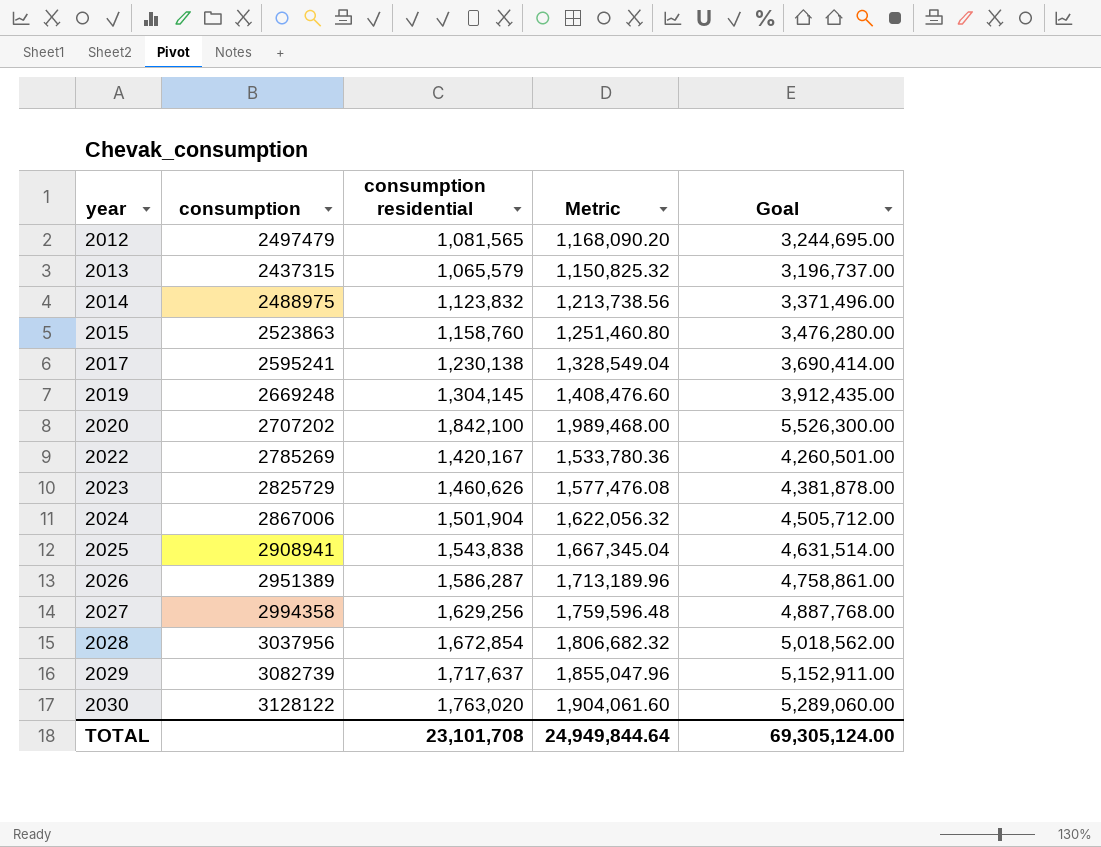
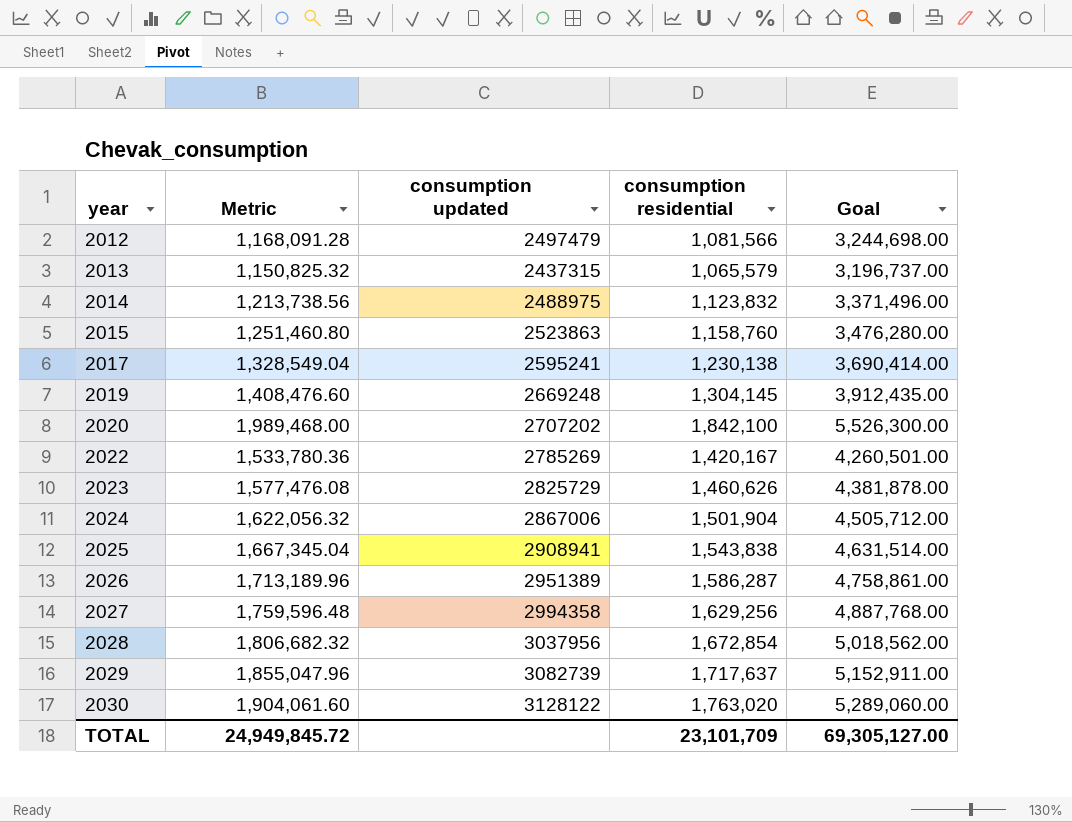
column Metric | position: 4 -> 2
column name: consumption -> consumption updated
2012 | Metric: 1,168,090.20 -> 1,168,091.28
2012 | consumption residential: 1,081,565 -> 1,081,566
2012 | Goal: 3,244,695.00 -> 3,244,698.00
TOTAL | Metric: 24,949,844.64 -> 24,949,845.72
TOTAL | consumption residential: 23,101,708 -> 23,101,709
TOTAL | Goal: 69,305,124.00 -> 69,305,127.00

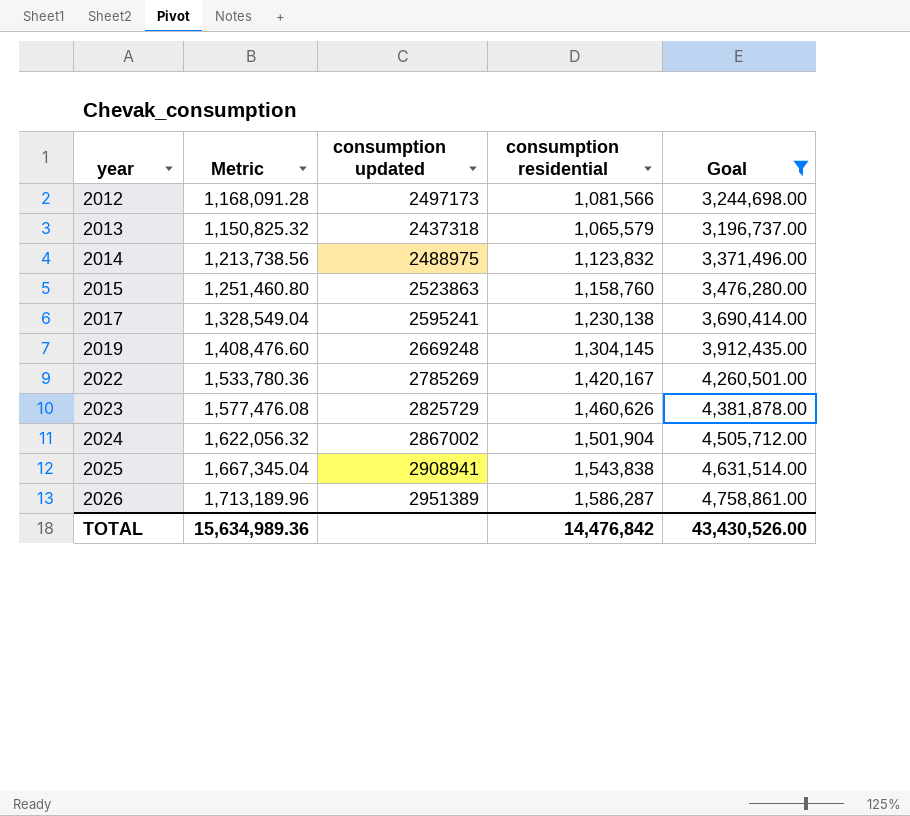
filter: none -> Goal <= 4,758,861.00
2012 | consumption updated: 2497479 -> 2497173
2013 | consumption updated: 2437315 -> 2437318
2024 | consumption updated: 2867006 -> 2867002
TOTAL | Metric: 24,949,845.72 -> 15,634,989.36
TOTAL | consumption residential: 23,101,709 -> 14,476,842
TOTAL | Goal: 69,305,127.00 -> 43,430,526.00

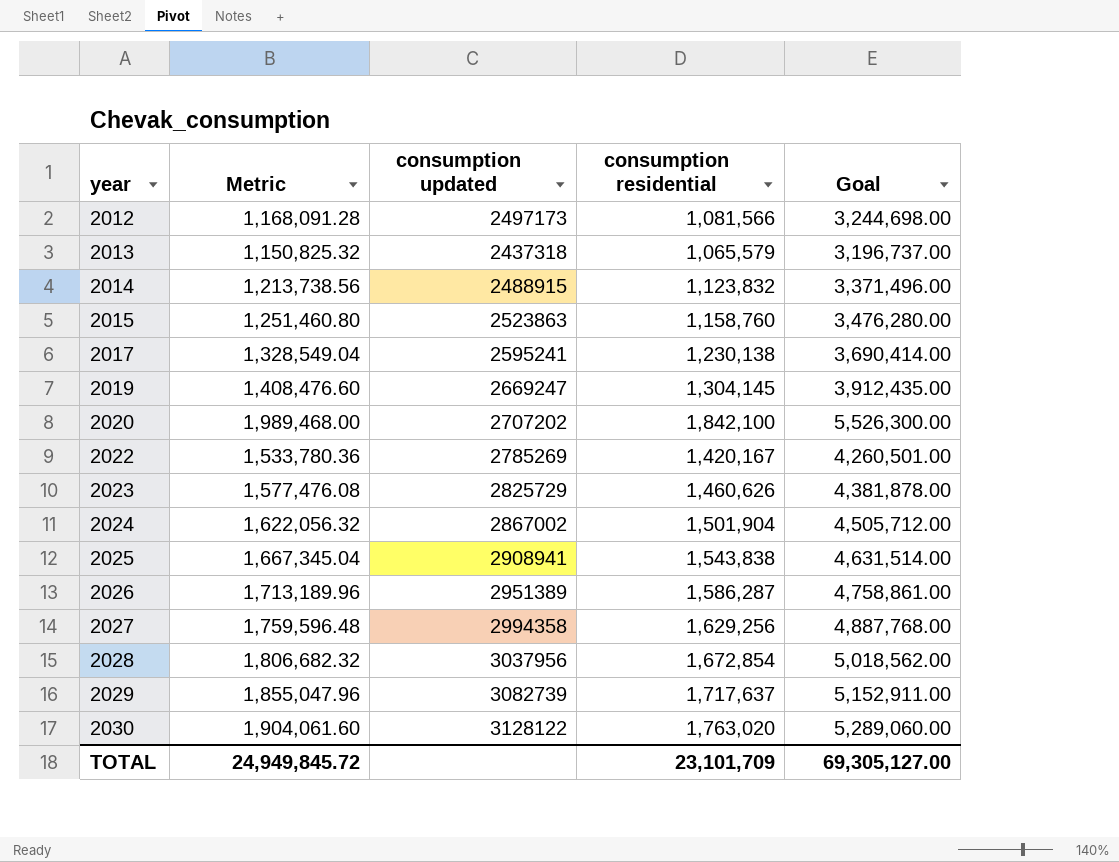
filter: Goal <= 4,758,861.00 -> none
2014 | consumption updated: 2488975 -> 2488915
2019 | consumption updated: 2669248 -> 2669247
TOTAL | Metric: 15,634,989.36 -> 24,949,845.72
TOTAL | consumption residential: 14,476,842 -> 23,101,709
TOTAL | Goal: 43,430,526.00 -> 69,305,127.00

